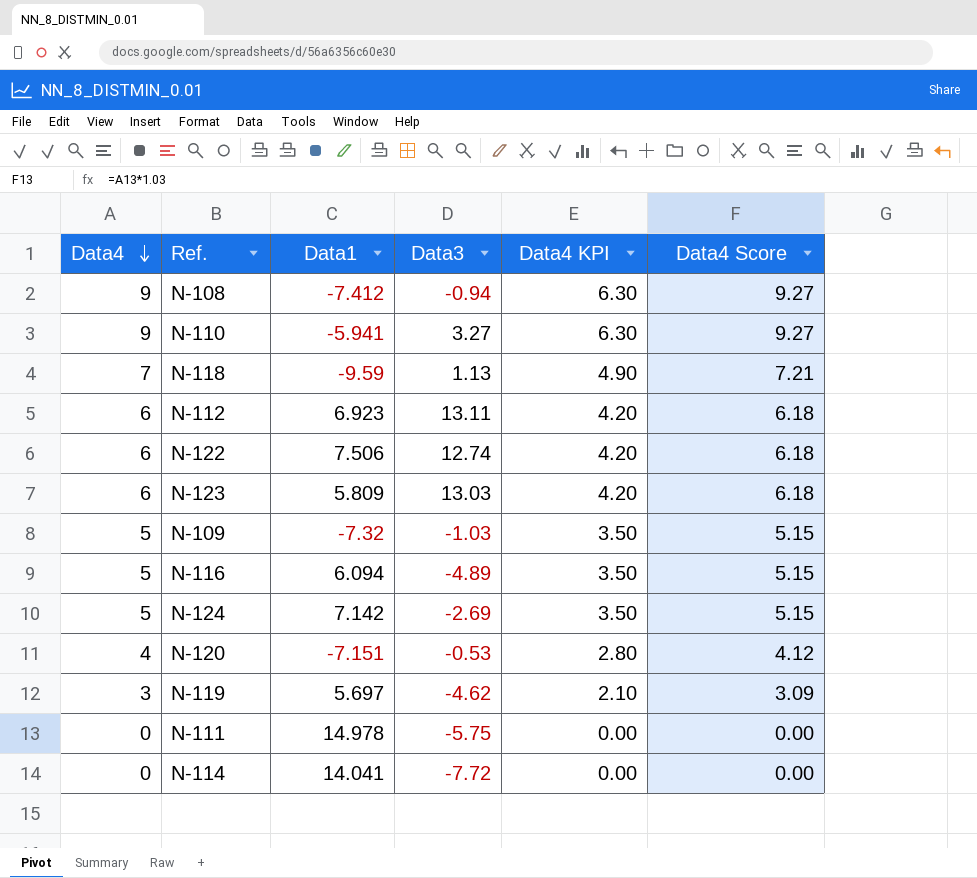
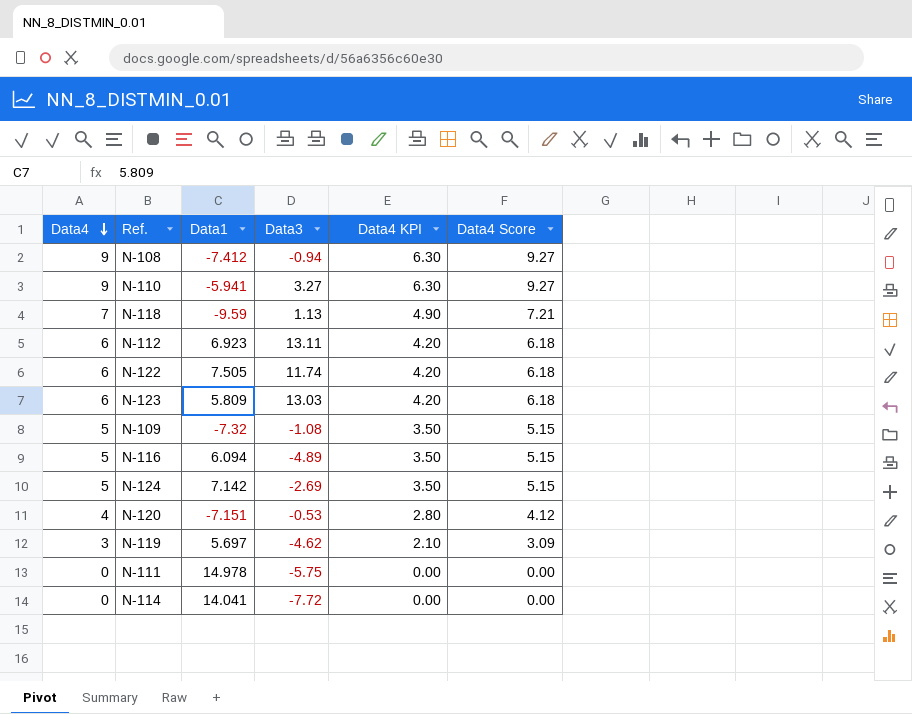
N-122 | Data1: 7.506 -> 7.505
N-122 | Data3: 12.74 -> 11.74
N-109 | Data3: -1.03 -> -1.08

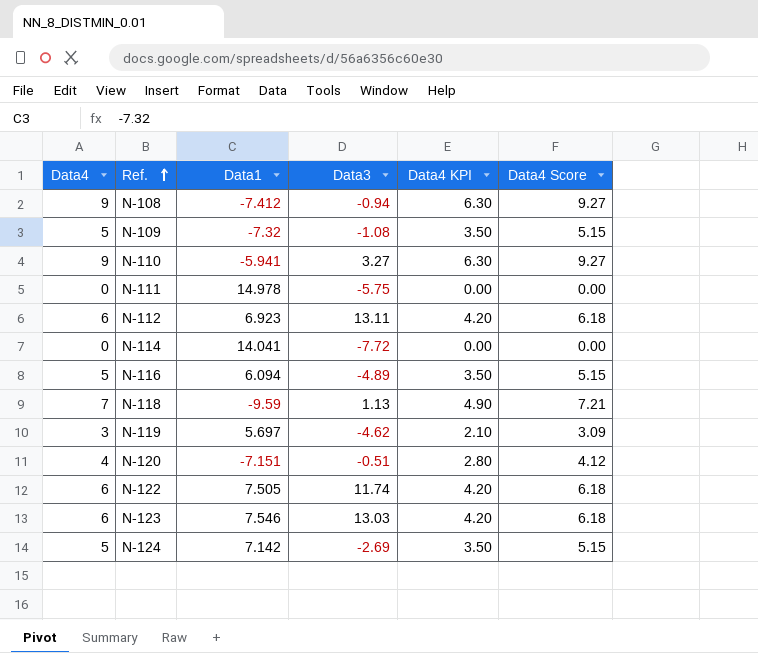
row order: Data4 descending -> Ref. ascending
N-120 | Data3: -0.53 -> -0.51
N-123 | Data1: 5.809 -> 7.546

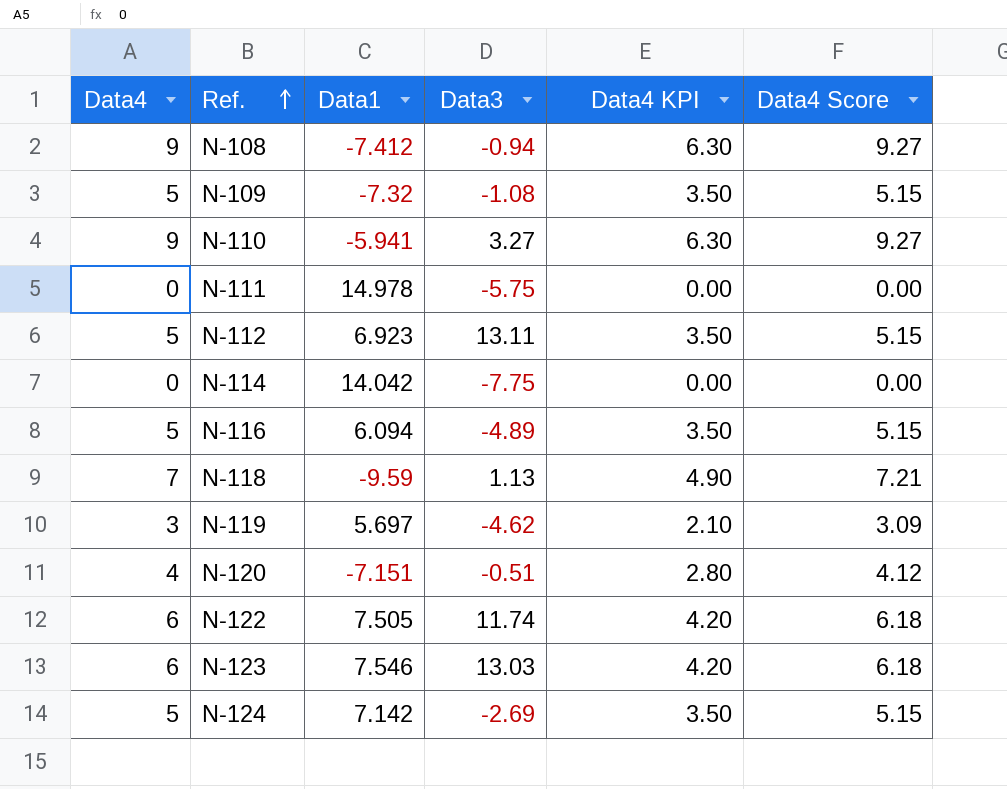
N-112 | Data4: 6 -> 5
N-112 | Data4 KPI: 4.20 -> 3.50
N-112 | Data4 Score: 6.18 -> 5.15
N-114 | Data1: 14.041 -> 14.042
N-114 | Data3: -7.72 -> -7.75

